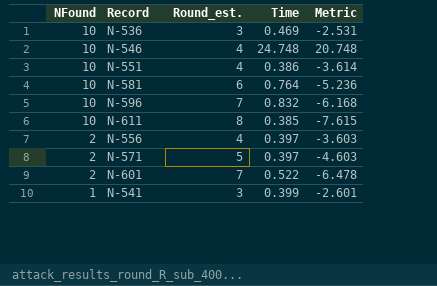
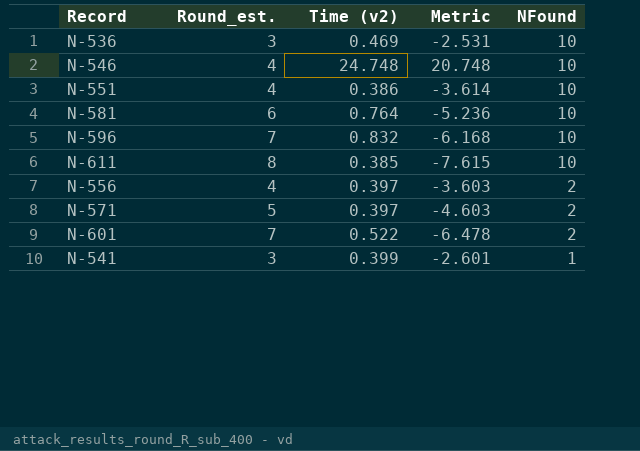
column name: Time -> Time (v2)
column NFound | position: 1 -> 5

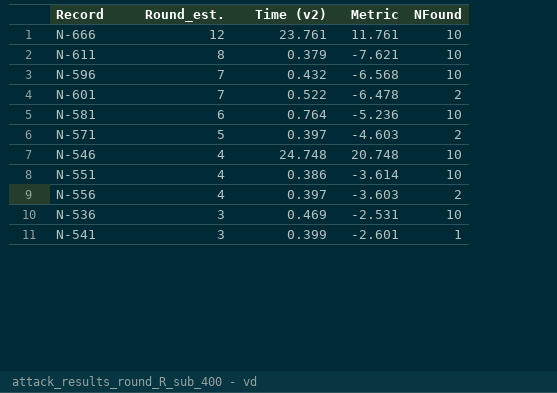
row order: NFound descending -> Round_est. descending
row N-666: none -> 12 | 23.761 | 11.761 | 10
N-611 | Time (v2): 0.385 -> 0.379
N-611 | Metric: -7.615 -> -7.621
N-596 | Time (v2): 0.832 -> 0.432
N-596 | Metric: -6.168 -> -6.568

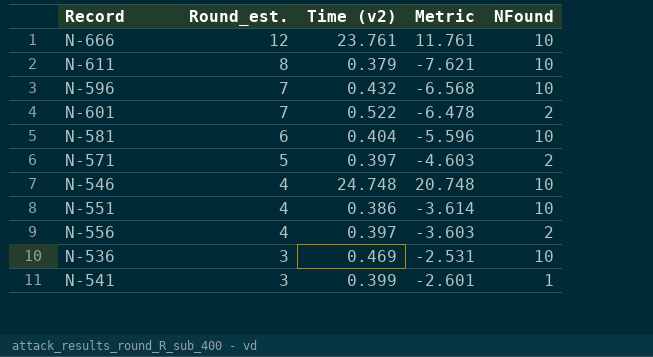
N-581 | Time (v2): 0.764 -> 0.404
N-581 | Metric: -5.236 -> -5.596

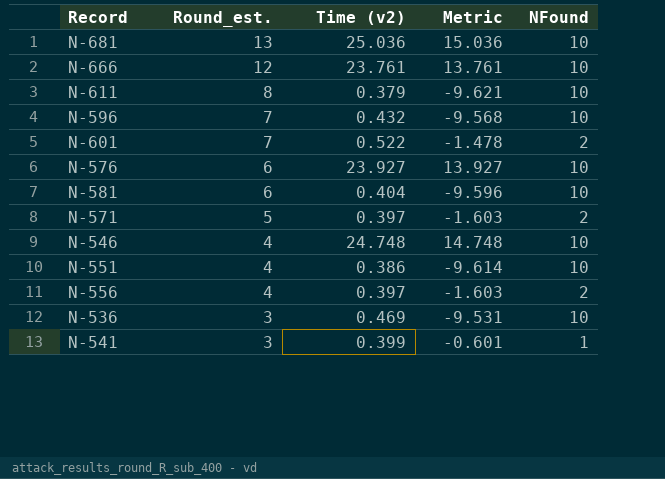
column Metric | formula: [Time (v2)] - [Round_est.] -> [Time (v2)] - [NFound]
row N-681: none -> 13 | 25.036 | 15.036 | 10
row N-576: none -> 6 | 23.927 | 13.927 | 10

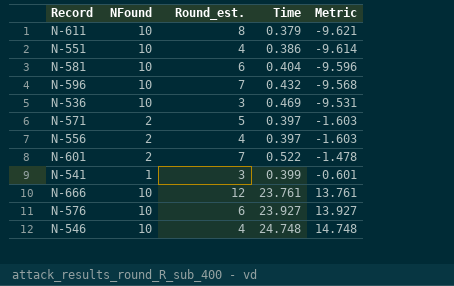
row order: Round_est. descending -> Metric ascending
column NFound | position: 5 -> 2
column name: Time (v2) -> Time
row N-681: 13 | 25.036 | 15.036 | 10 -> none

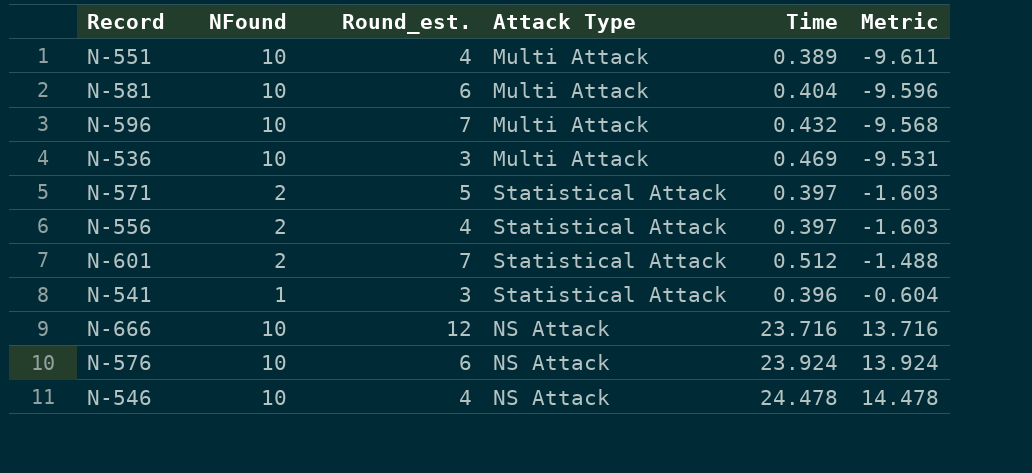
column Attack Type | position: none -> 4
row N-611: 10 | 8 | 0.379 | -9.621 -> none
N-551 | Time: 0.386 -> 0.389
N-551 | Metric: -9.614 -> -9.611
N-601 | Time: 0.522 -> 0.512
N-601 | Metric: -1.478 -> -1.488
N-541 | Time: 0.399 -> 0.396
N-541 | Metric: -0.601 -> -0.604
N-666 | Time: 23.761 -> 23.716
N-666 | Metric: 13.761 -> 13.716
N-576 | Time: 23.927 -> 23.924
N-576 | Metric: 13.927 -> 13.924
N-546 | Time: 24.748 -> 24.478
N-546 | Metric: 14.748 -> 14.478

